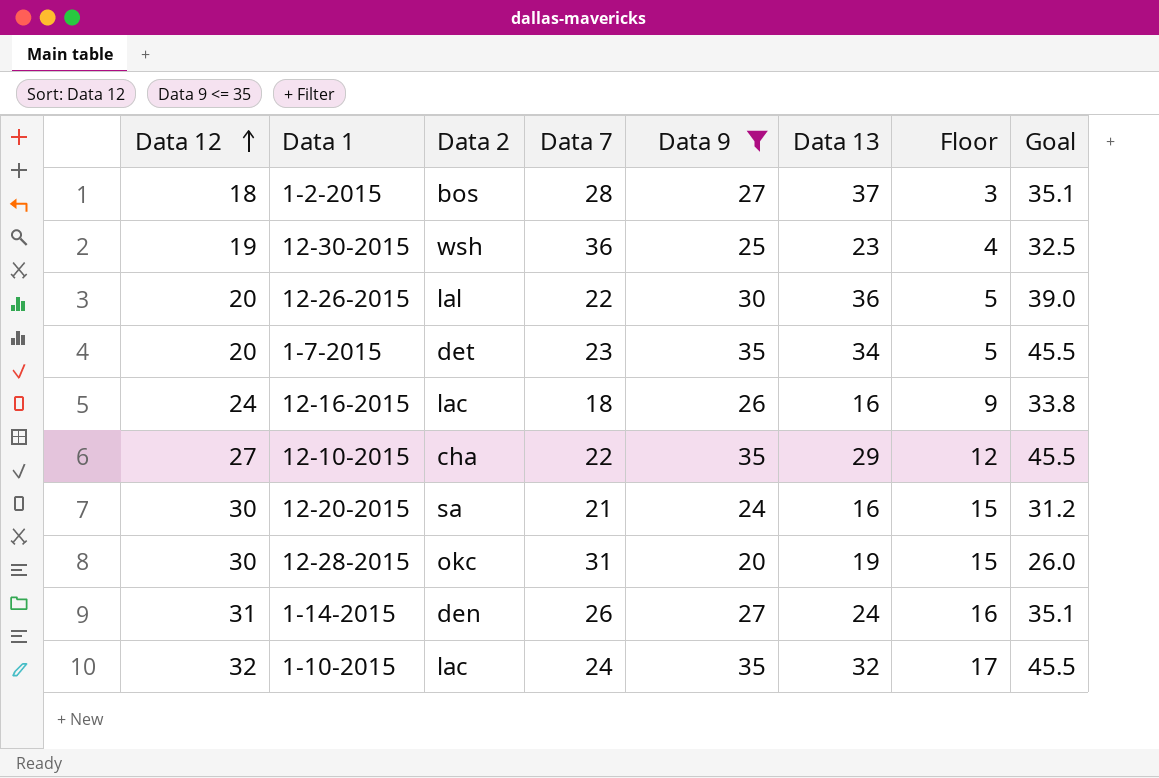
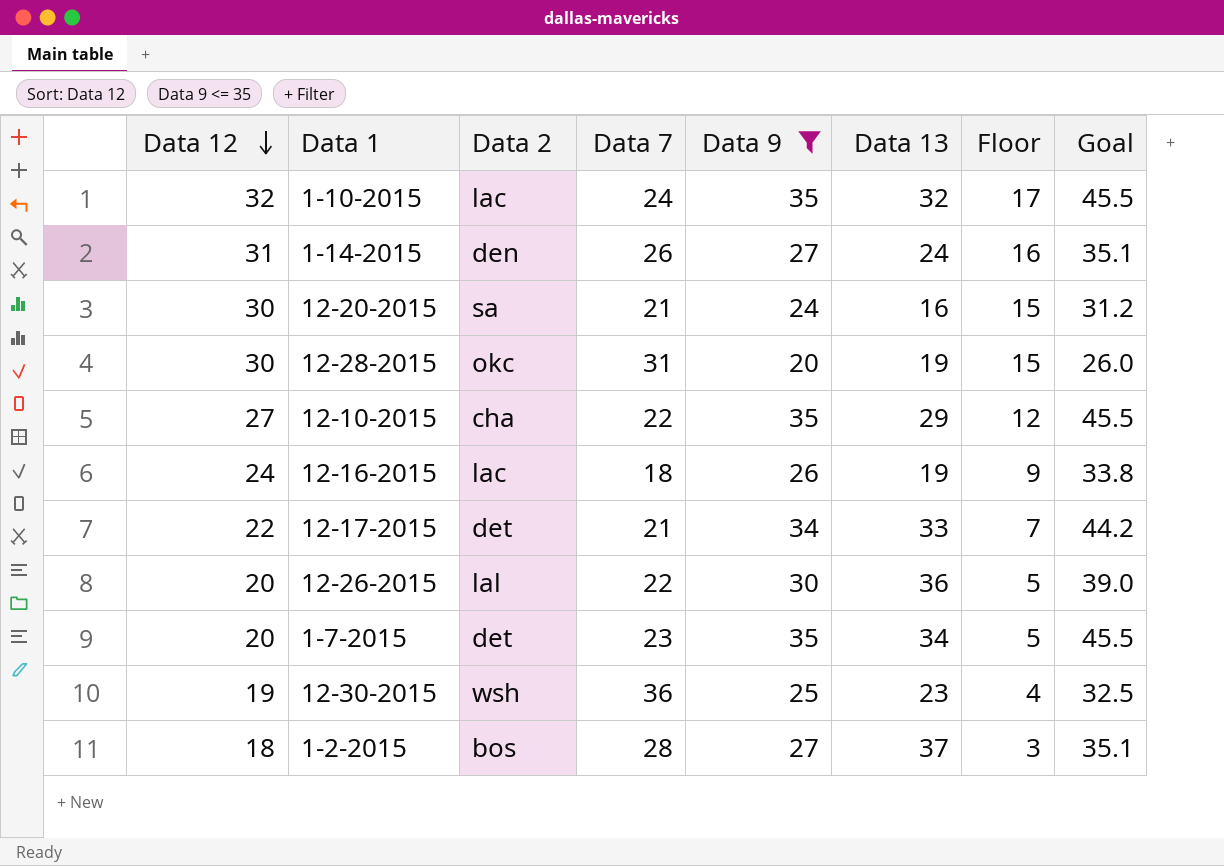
row order: Data 12 ascending -> Data 12 descending
12-16-2015 | Data 13: 16 -> 19
row 12-17-2015: none -> 22 | det | 21 | 34 | 33 | 7 | 44.2

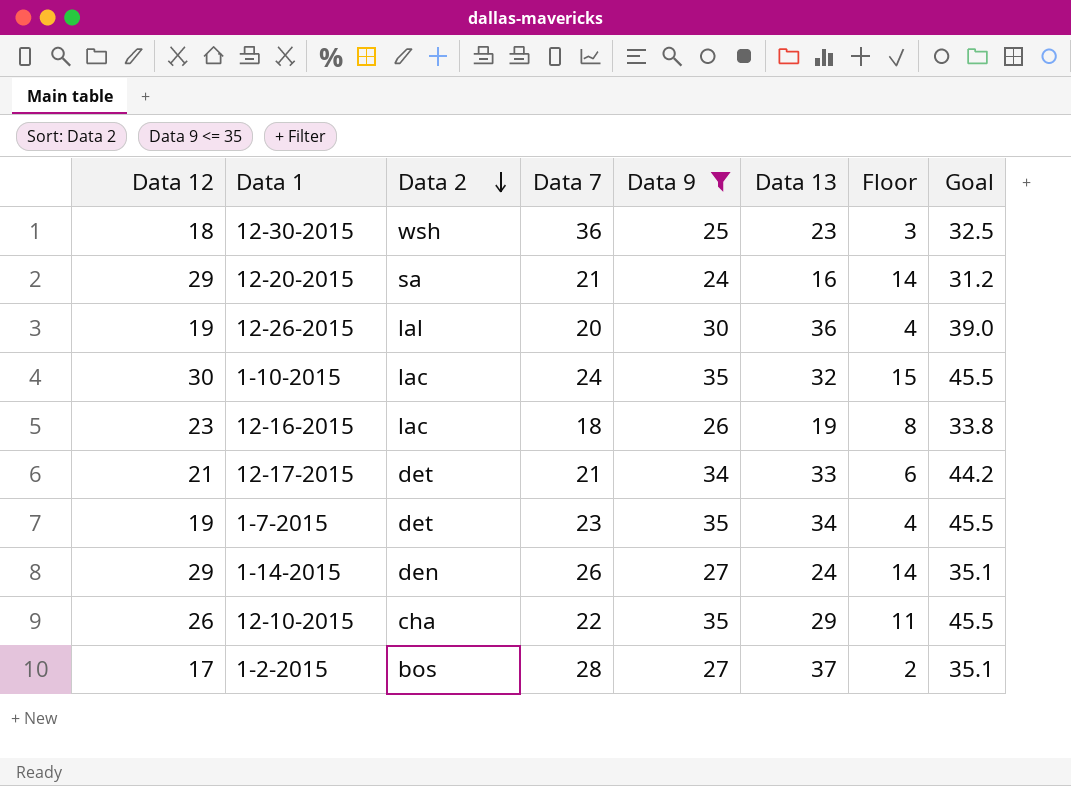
row order: Data 12 descending -> Data 2 descending
row 12-28-2015: 30 | okc | 31 | 20 | 19 | 15 | 26.0 -> none
12-30-2015 | Data 12: 19 -> 18
12-30-2015 | Floor: 4 -> 3
12-20-2015 | Data 12: 30 -> 29
12-20-2015 | Floor: 15 -> 14
12-26-2015 | Data 12: 20 -> 19
12-26-2015 | Data 7: 22 -> 20
12-26-2015 | Floor: 5 -> 4
1-10-2015 | Data 12: 32 -> 30
1-10-2015 | Floor: 17 -> 15
12-16-2015 | Data 12: 24 -> 23
12-16-2015 | Floor: 9 -> 8
12-17-2015 | Data 12: 22 -> 21
12-17-2015 | Floor: 7 -> 6
1-7-2015 | Data 12: 20 -> 19
1-7-2015 | Floor: 5 -> 4
1-14-2015 | Data 12: 31 -> 29
1-14-2015 | Floor: 16 -> 14
12-10-2015 | Data 12: 27 -> 26
12-10-2015 | Floor: 12 -> 11
1-2-2015 | Data 12: 18 -> 17
1-2-2015 | Floor: 3 -> 2

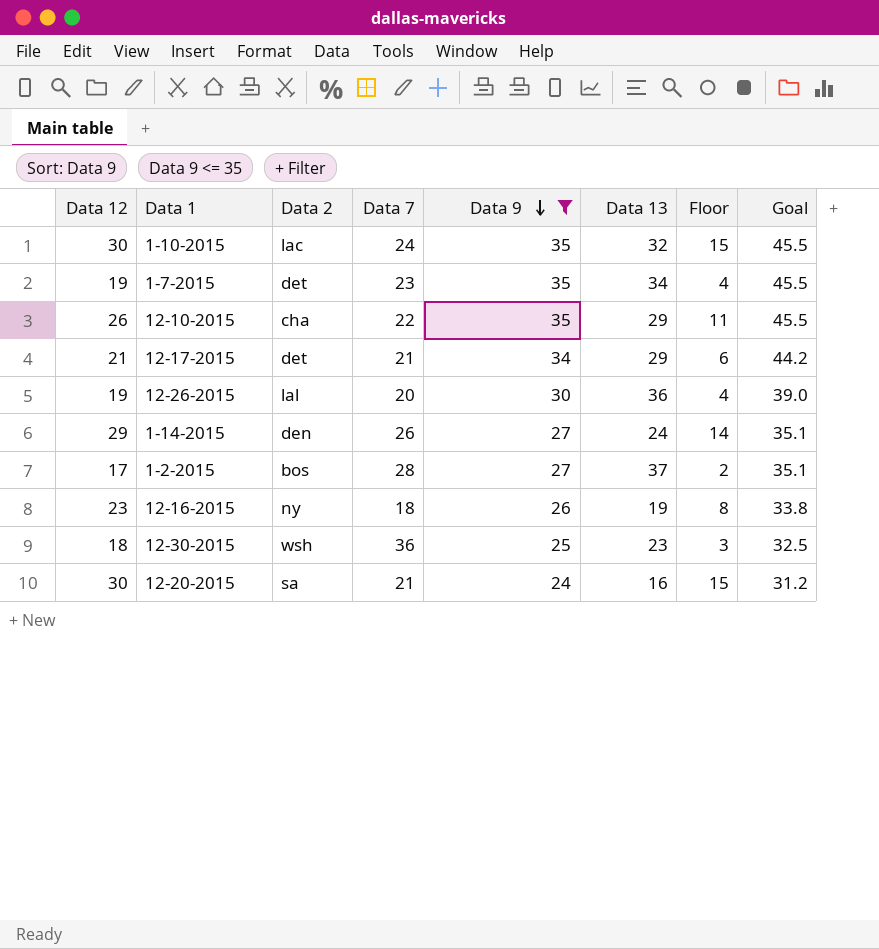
row order: Data 2 descending -> Data 9 descending
12-17-2015 | Data 13: 33 -> 29
12-16-2015 | Data 2: lac -> ny
12-20-2015 | Data 12: 29 -> 30
12-20-2015 | Floor: 14 -> 15

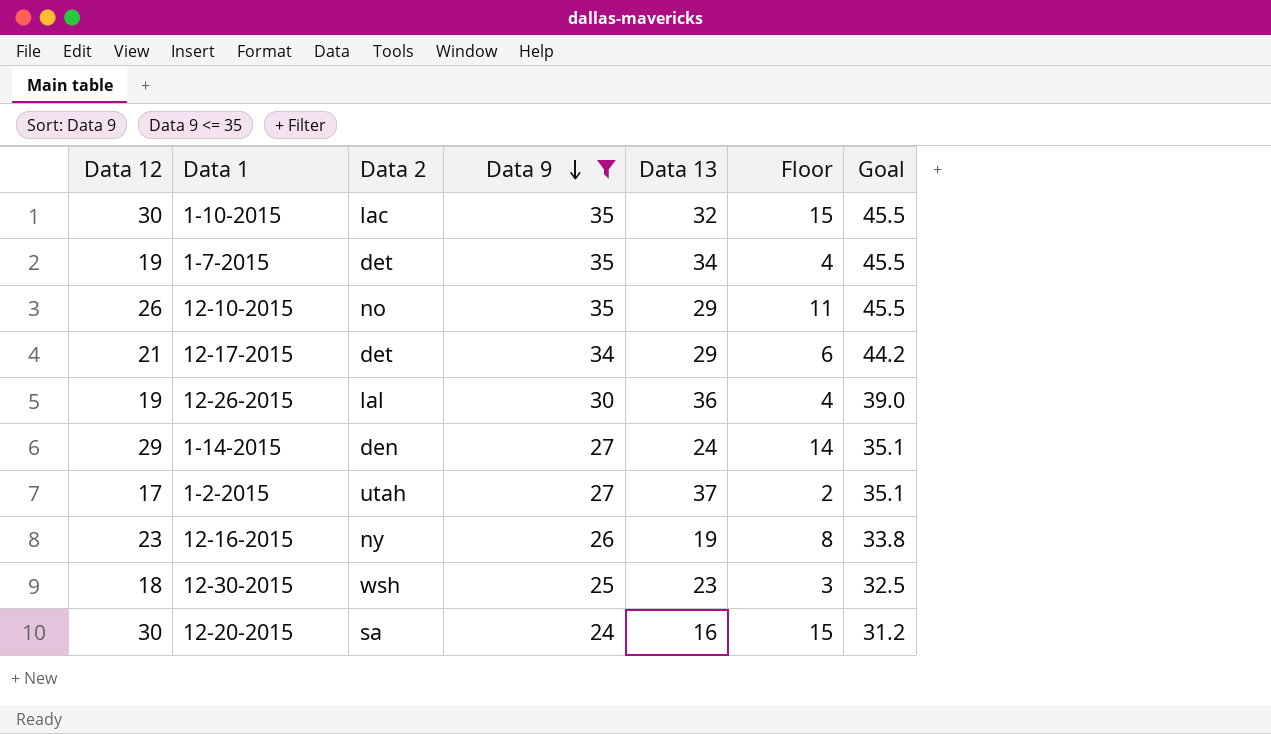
column Data 7 | position: 4 -> none
12-10-2015 | Data 2: cha -> no
1-2-2015 | Data 2: bos -> utah

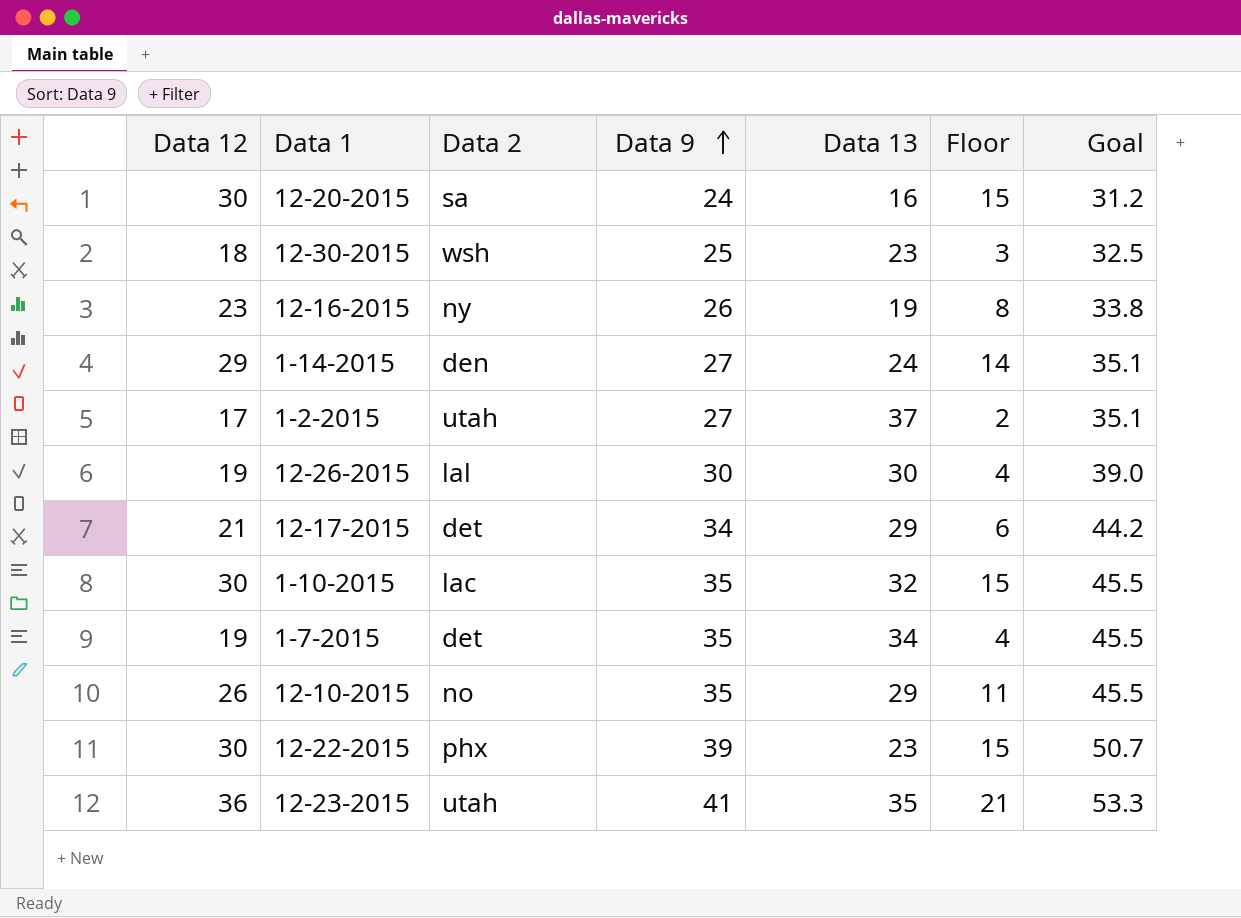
filter: Data 9 <= 35 -> none
row order: Data 9 descending -> Data 9 ascending
12-26-2015 | Data 13: 36 -> 30

